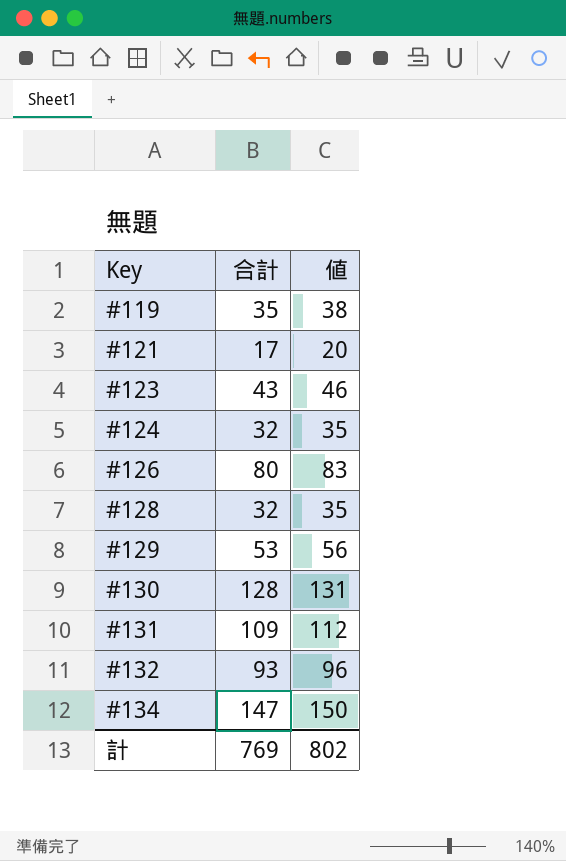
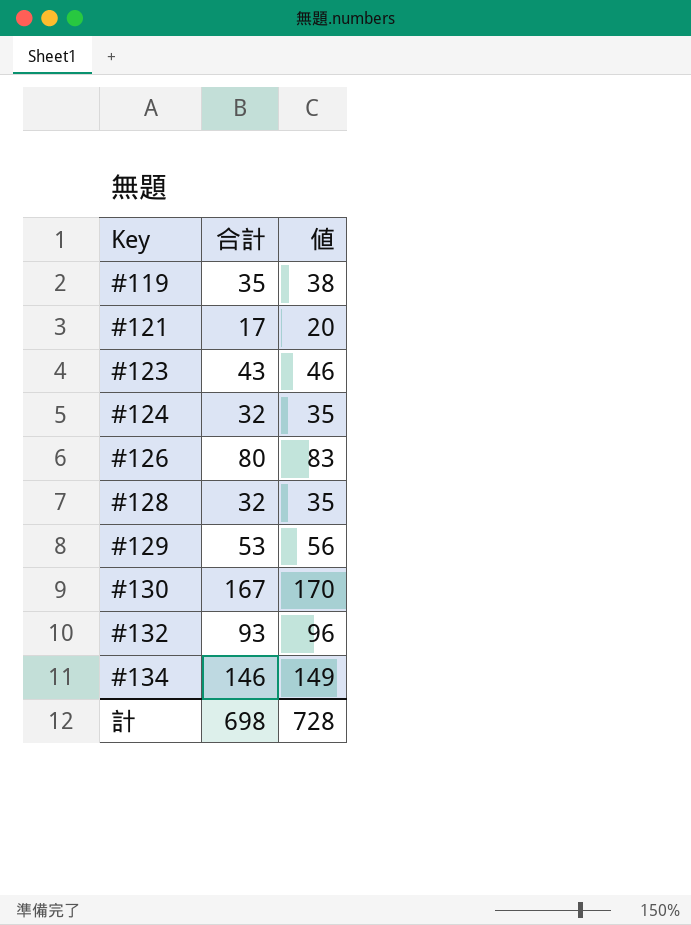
row #131: 109 | 112 -> none
#130 | 合計: 128 -> 167
#130 | 値: 131 -> 170
#134 | 合計: 147 -> 146
#134 | 値: 150 -> 149
計 | 合計: 769 -> 698
計 | 値: 802 -> 728

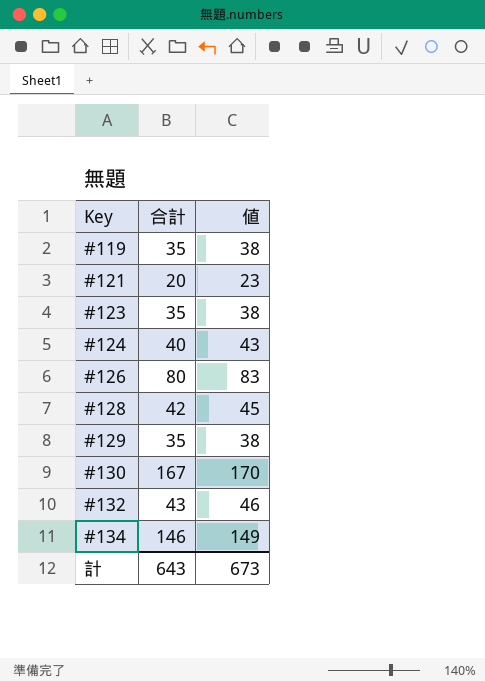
#121 | 合計: 17 -> 20
#121 | 値: 20 -> 23
#123 | 合計: 43 -> 35
#123 | 値: 46 -> 38
#124 | 合計: 32 -> 40
#124 | 値: 35 -> 43
#128 | 合計: 32 -> 42
#128 | 値: 35 -> 45
#129 | 合計: 53 -> 35
#129 | 値: 56 -> 38
#132 | 合計: 93 -> 43
#132 | 値: 96 -> 46
計 | 合計: 698 -> 643
計 | 値: 728 -> 673

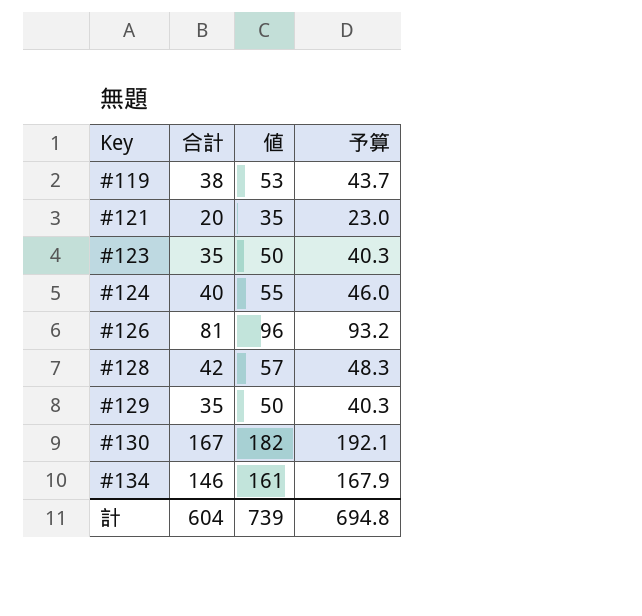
column 値 | formula: [合計] + 3 -> [合計] + 15
column 予算 | formula: none -> [合計] * 1.15
row #132: 43 | 46 -> none
#119 | 合計: 35 -> 38
#126 | 合計: 80 -> 81
計 | 合計: 643 -> 604
計 | 値: 673 -> 739

